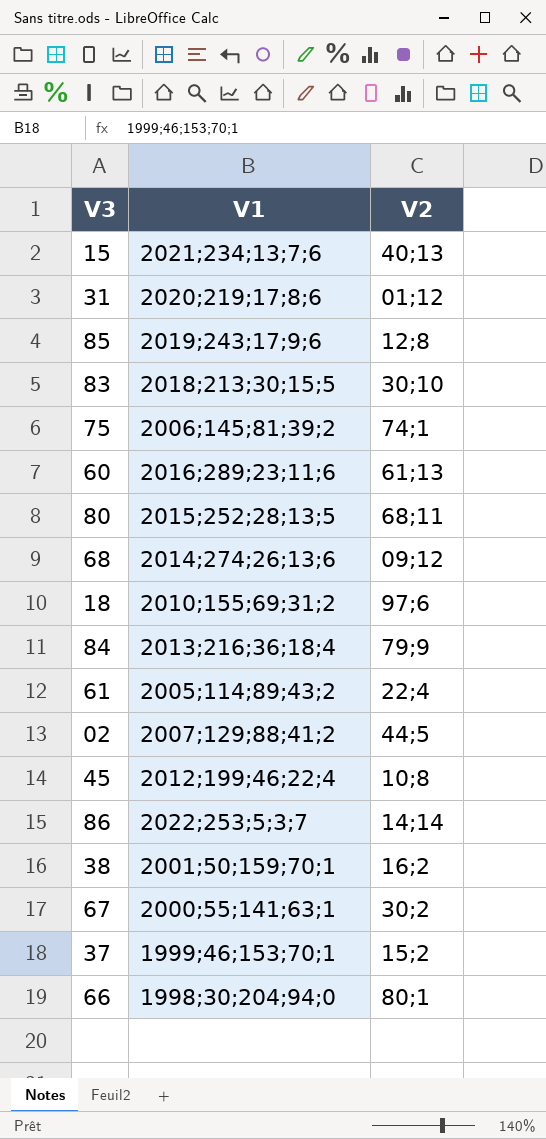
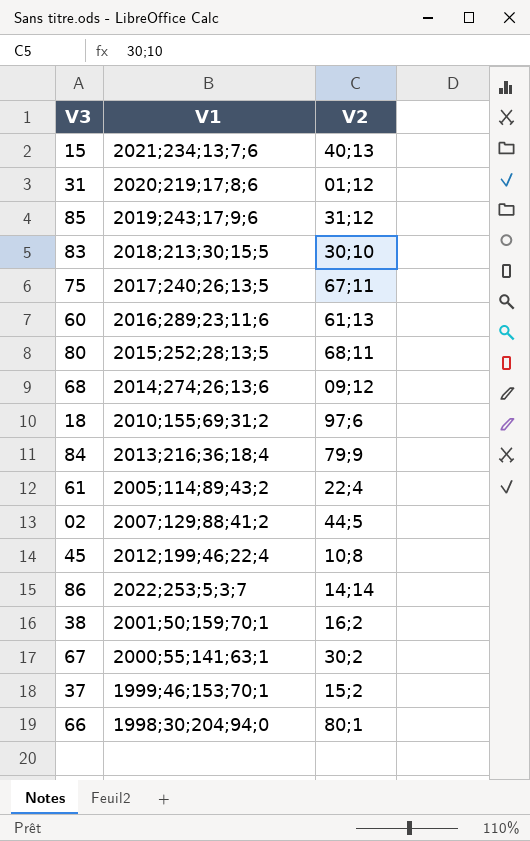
85 | V2: 12;8 -> 31;12
75 | V1: 2006;145;81;39;2 -> 2017;240;26;13;5
75 | V2: 74;1 -> 67;11

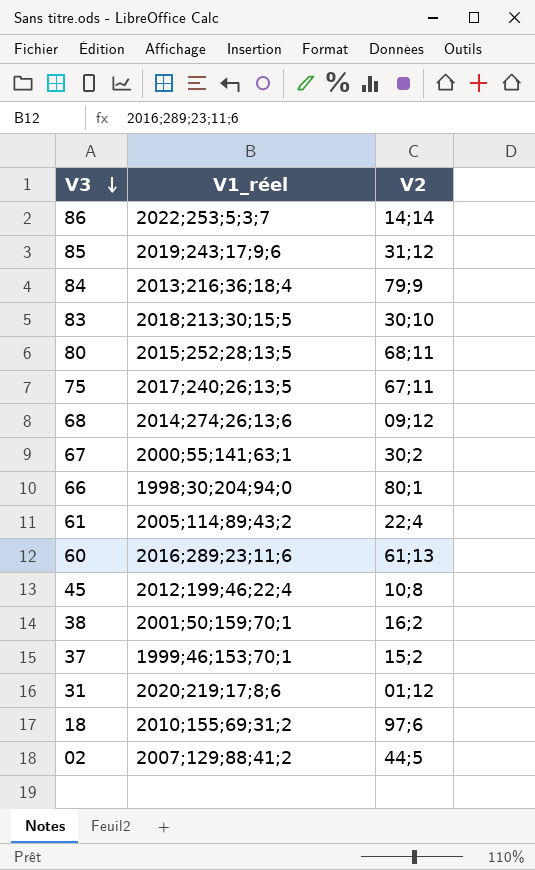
row order: none -> V3 descending
column name: V1 -> V1_réel
row 15: 2021;234;13;7;6 | 40;13 -> none

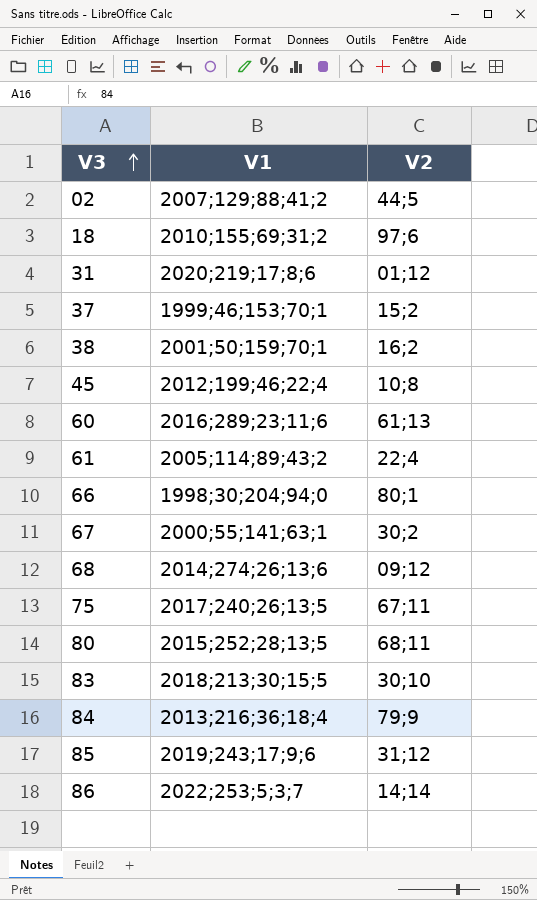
row order: V3 descending -> V3 ascending
column name: V1_réel -> V1

